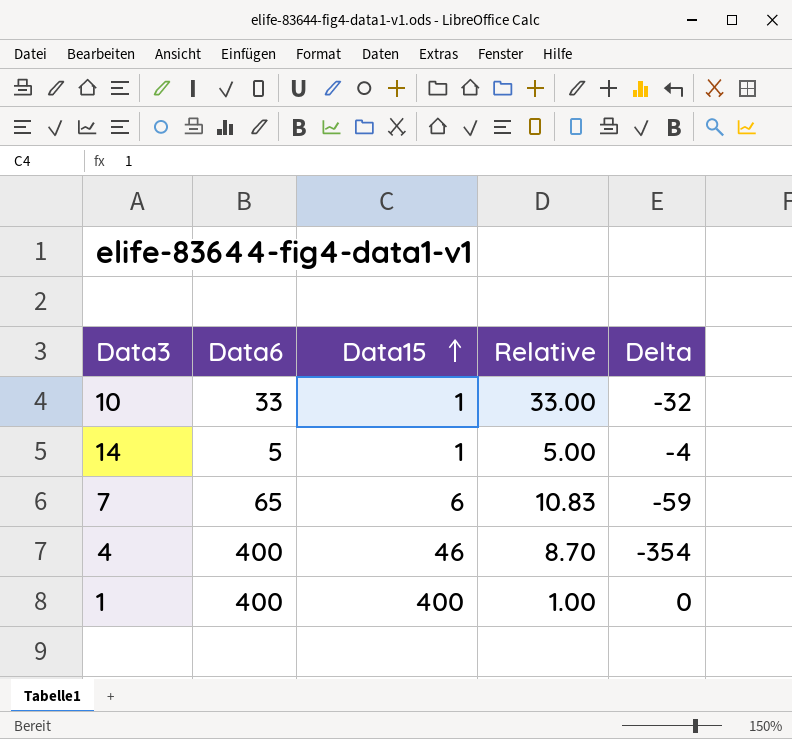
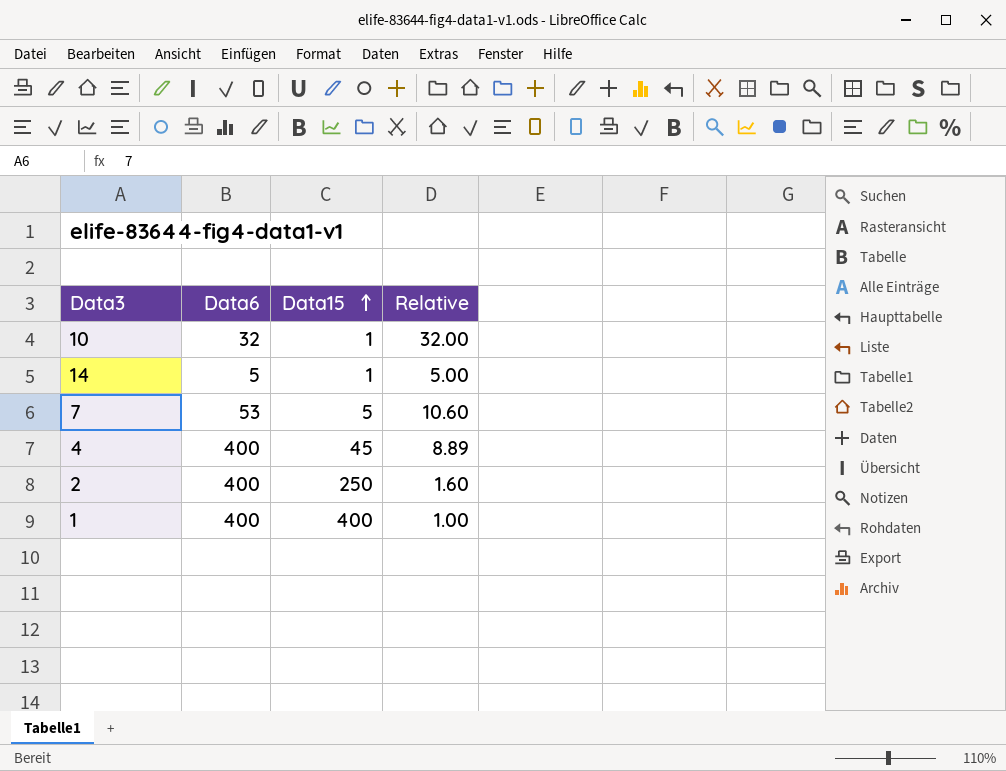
column Delta | formula: [Data15] - [Data6] -> none
10 | Data6: 33 -> 32
10 | Relative: 33.00 -> 32.00
7 | Data6: 65 -> 53
7 | Data15: 6 -> 5
7 | Relative: 10.83 -> 10.60
4 | Data15: 46 -> 45
4 | Relative: 8.70 -> 8.89
row 2: none -> 400 | 250 | 1.60

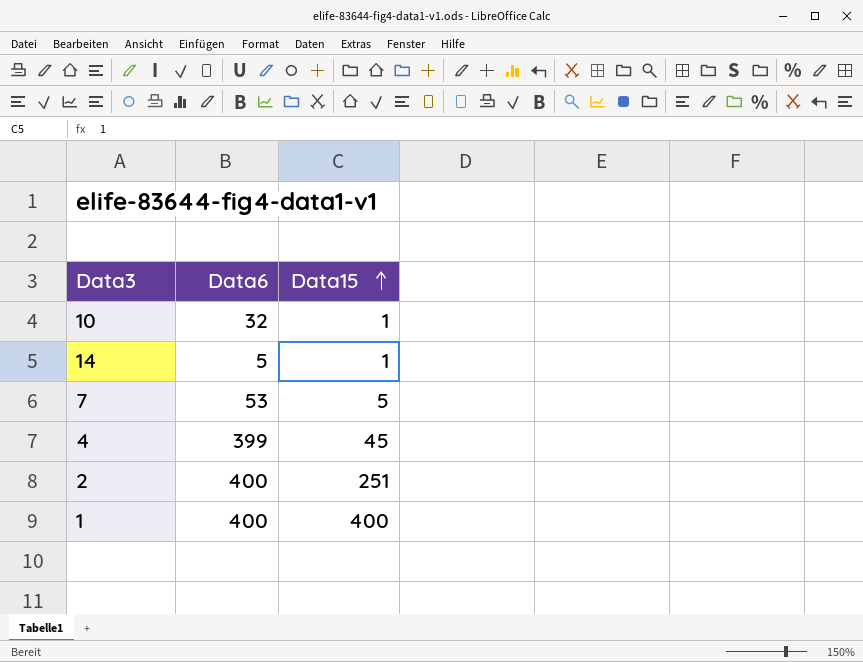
column Relative | formula: [Data6] / [Data15] -> none
4 | Data6: 400 -> 399
2 | Data15: 250 -> 251

